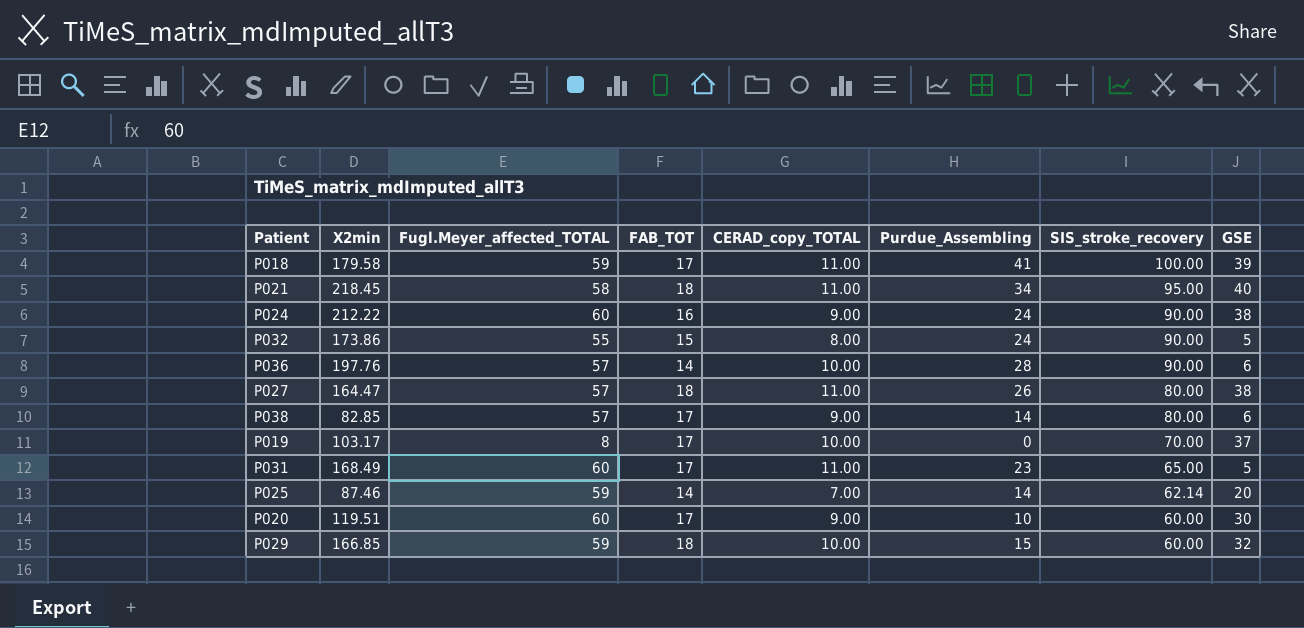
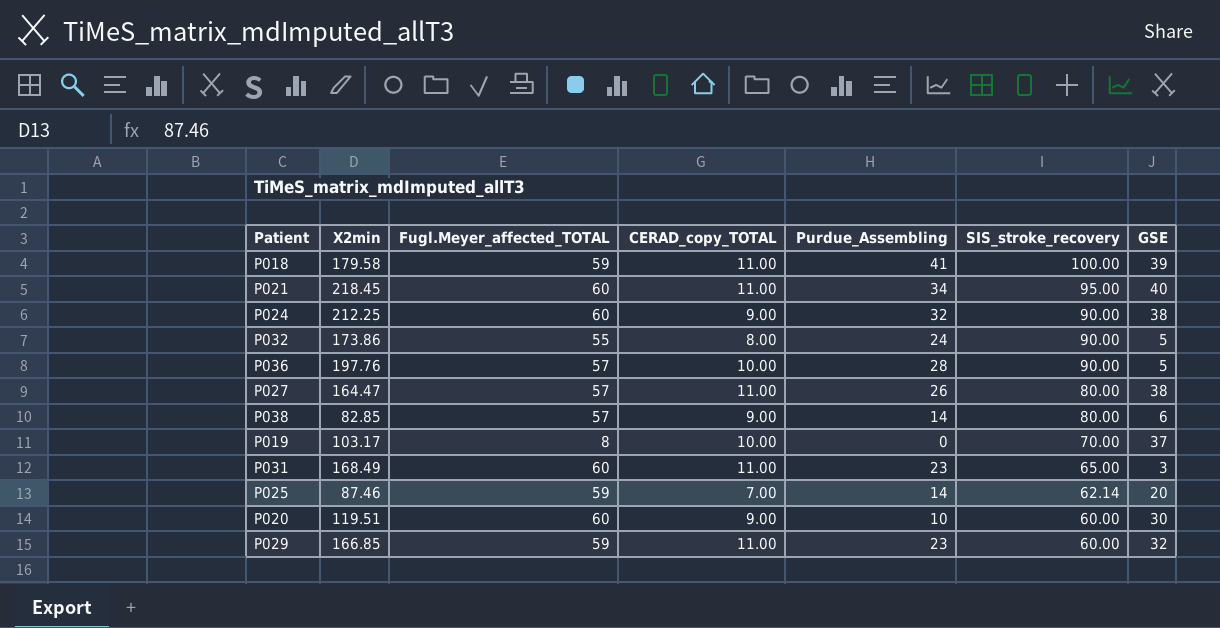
column FAB_TOT | position: 4 -> none
P021 | Fugl.Meyer_affected_TOTAL: 58 -> 60
P024 | X2min: 212.22 -> 212.25
P024 | Purdue_Assembling: 24 -> 32
P036 | GSE: 6 -> 5
P031 | GSE: 5 -> 3
P029 | CERAD_copy_TOTAL: 10.00 -> 11.00
P029 | Purdue_Assembling: 15 -> 23

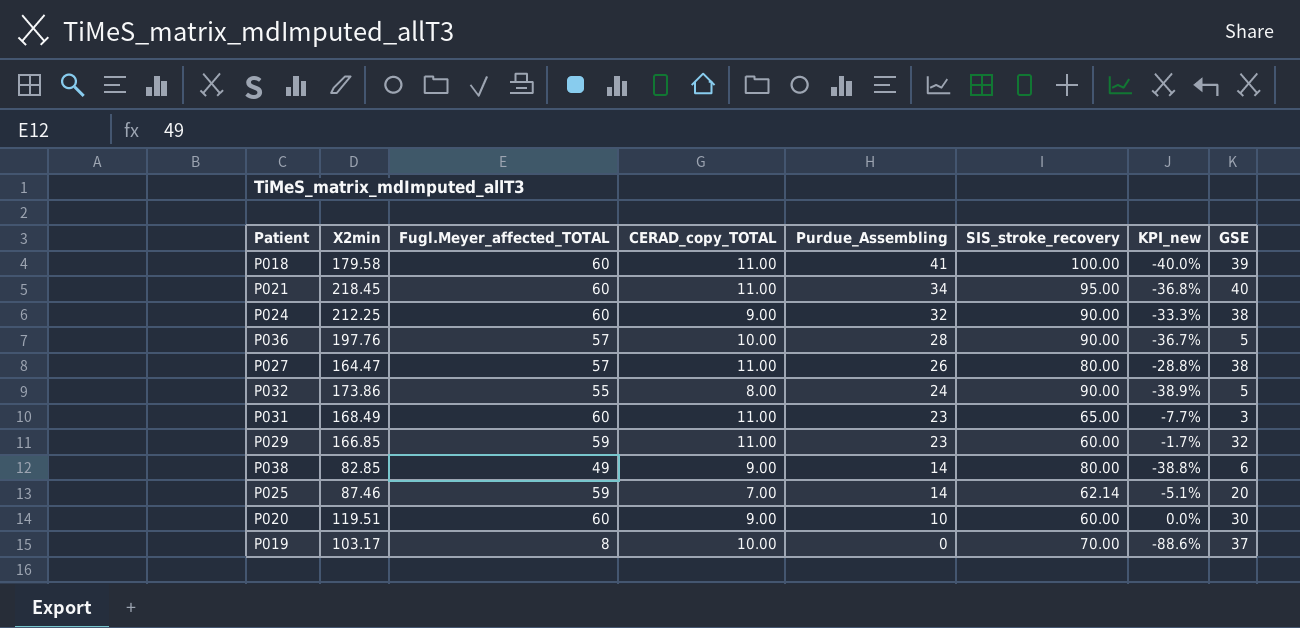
row order: SIS_stroke_recovery descending -> Purdue_Assembling descending
column KPI_new | formula: none -> ([Fugl.Meyer_affected_TOTAL] - [SIS_stroke_recovery]) / [SIS_stroke_recovery]
P018 | Fugl.Meyer_affected_TOTAL: 59 -> 60
P038 | Fugl.Meyer_affected_TOTAL: 57 -> 49

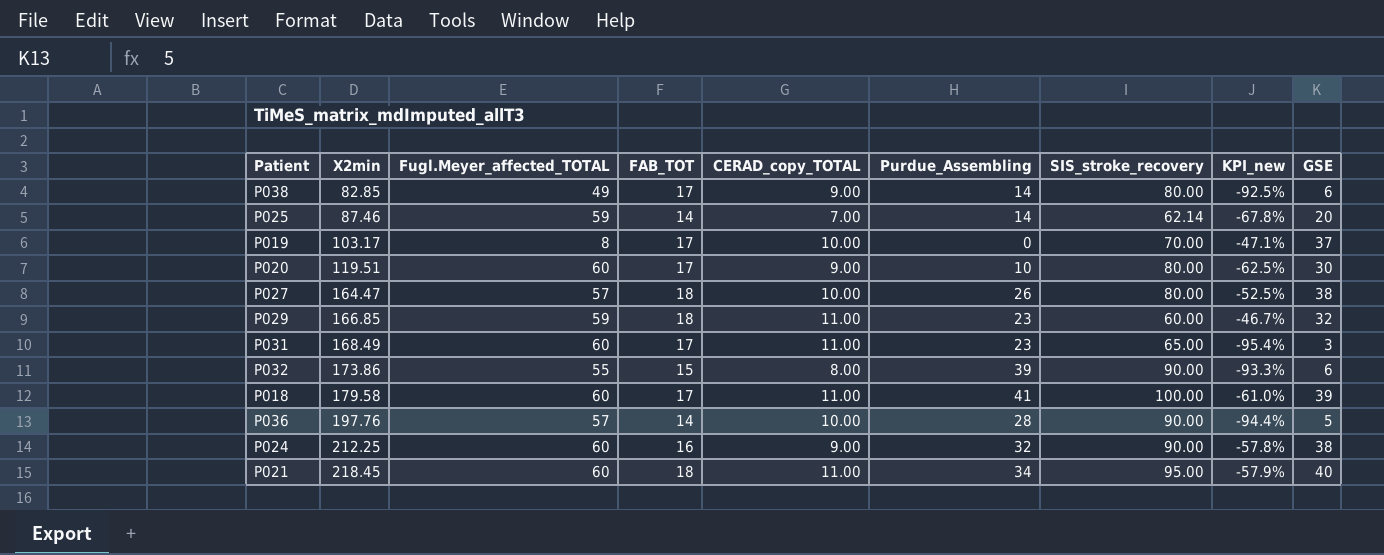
row order: Purdue_Assembling descending -> X2min ascending
column FAB_TOT | position: none -> 4
column KPI_new | formula: ([Fugl.Meyer_affected_TOTAL] - [SIS_stroke_recovery]) / [SIS_stroke_recovery] -> ([GSE] - [SIS_stroke_recovery]) / [SIS_stroke_recovery]
P020 | SIS_stroke_recovery: 60.00 -> 80.00
P027 | CERAD_copy_TOTAL: 11.00 -> 10.00
P032 | Purdue_Assembling: 24 -> 39
P032 | GSE: 5 -> 6

